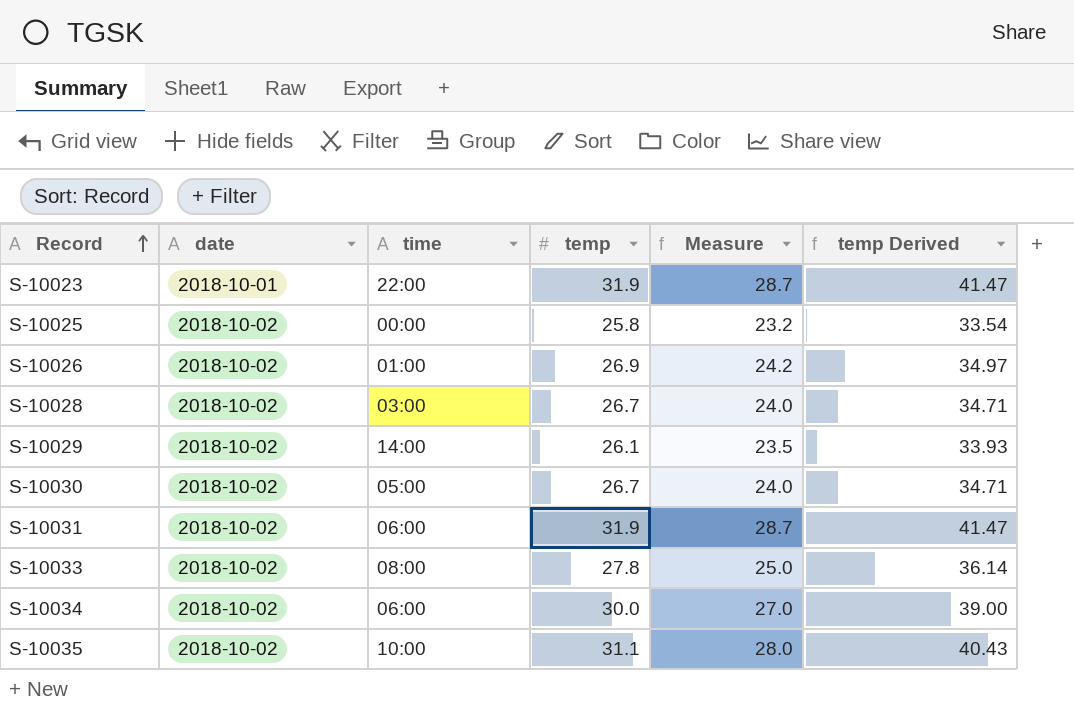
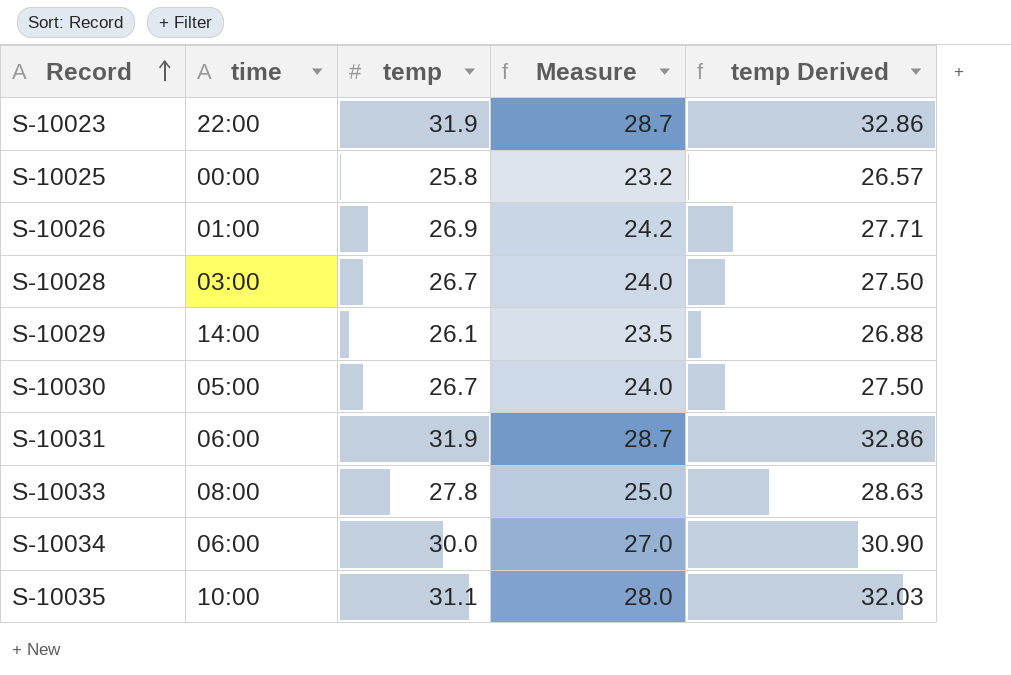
column date | position: 2 -> none
column temp Derived | formula: [temp] * 1.3 -> [temp] * 1.03

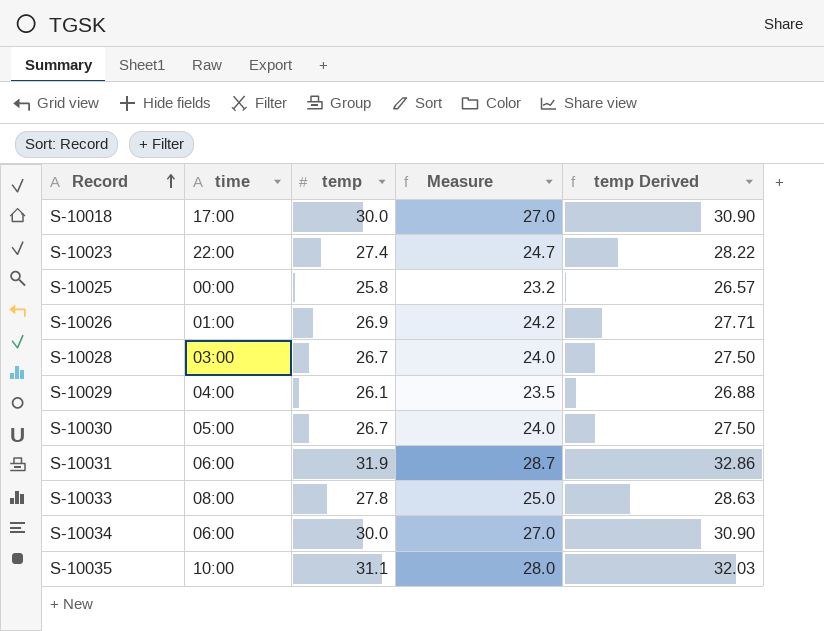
row S-10018: none -> 17:00 | 30.0 | 27.0 | 30.90
S-10023 | temp: 31.9 -> 27.4
S-10023 | Measure: 28.7 -> 24.7
S-10023 | temp Derived: 32.86 -> 28.22
S-10029 | time: 14:00 -> 04:00

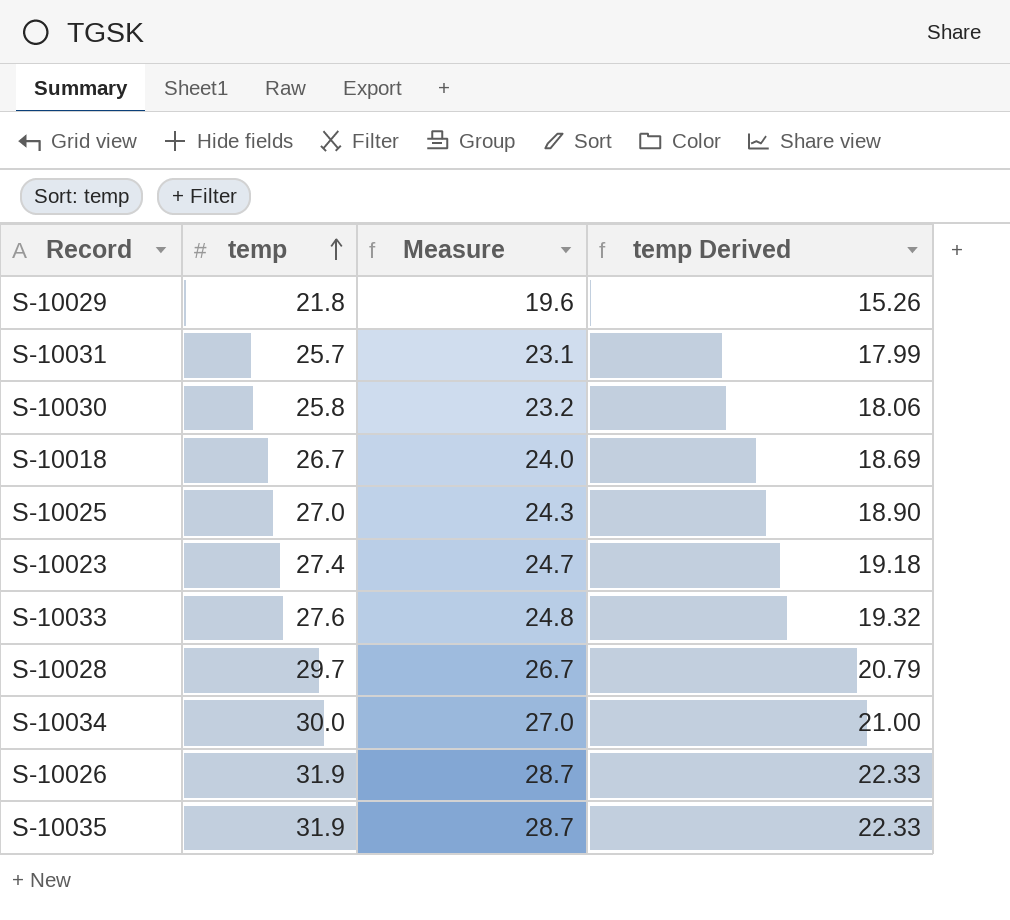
row order: Record ascending -> temp ascending
column time | position: 2 -> none
column temp Derived | formula: [temp] * 1.03 -> [temp] * 0.7
S-10029 | temp: 26.1 -> 21.8
S-10029 | Measure: 23.5 -> 19.6
S-10031 | temp: 31.9 -> 25.7
S-10031 | Measure: 28.7 -> 23.1
S-10030 | temp: 26.7 -> 25.8
S-10030 | Measure: 24.0 -> 23.2
S-10018 | temp: 30.0 -> 26.7
S-10018 | Measure: 27.0 -> 24.0
S-10025 | temp: 25.8 -> 27.0
S-10025 | Measure: 23.2 -> 24.3
S-10033 | temp: 27.8 -> 27.6
S-10033 | Measure: 25.0 -> 24.8
S-10028 | temp: 26.7 -> 29.7
S-10028 | Measure: 24.0 -> 26.7
S-10026 | temp: 26.9 -> 31.9
S-10026 | Measure: 24.2 -> 28.7
S-10035 | temp: 31.1 -> 31.9
S-10035 | Measure: 28.0 -> 28.7

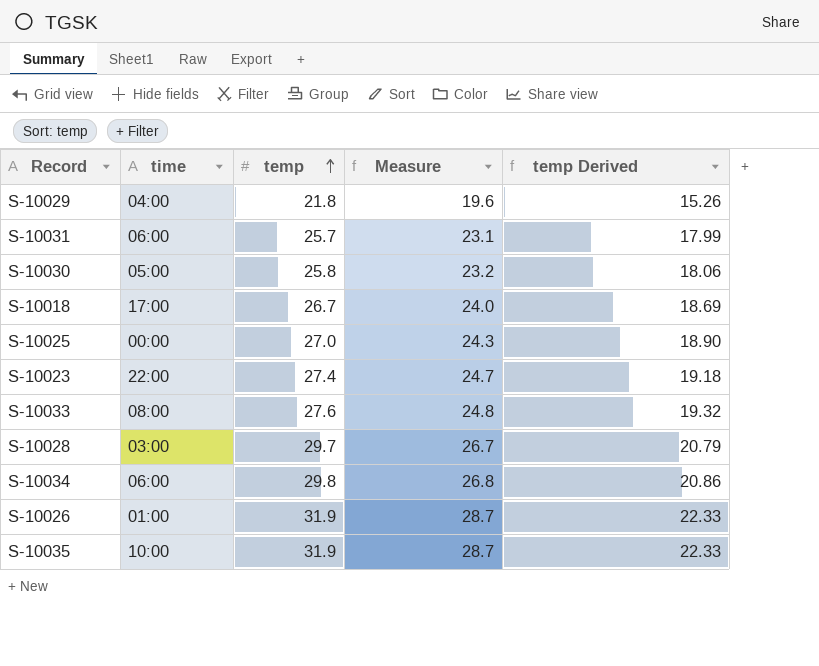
column time | position: none -> 2
S-10034 | temp: 30.0 -> 29.8
S-10034 | Measure: 27.0 -> 26.8
S-10034 | temp Derived: 21.00 -> 20.86

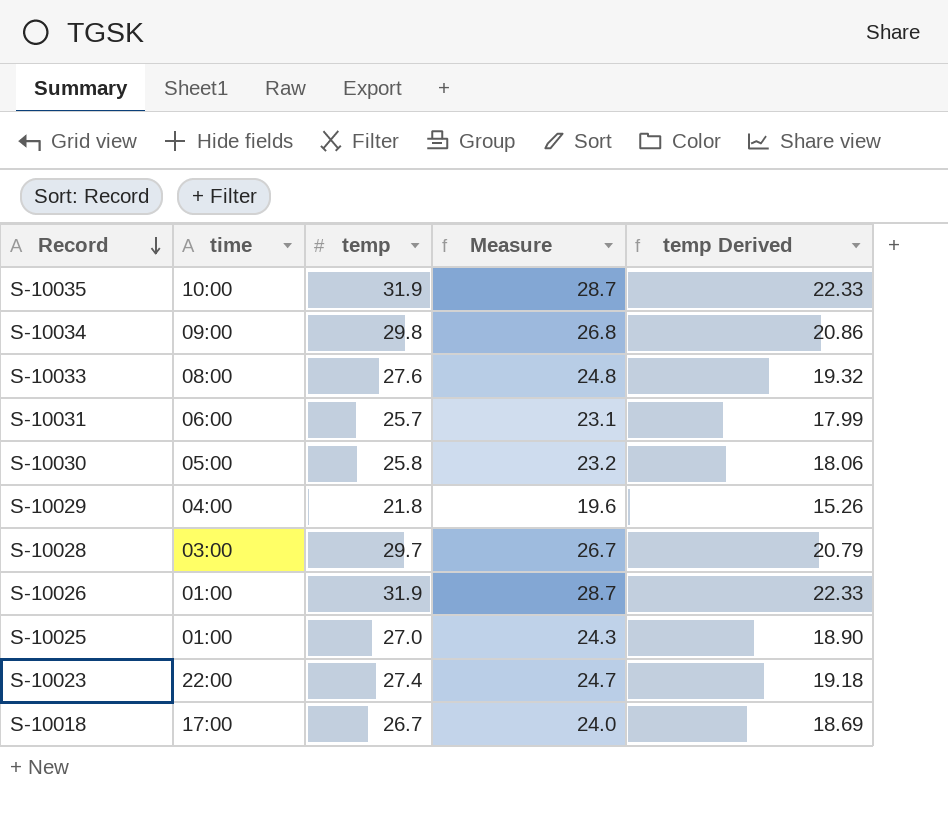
row order: temp ascending -> Record descending
S-10034 | time: 06:00 -> 09:00
S-10025 | time: 00:00 -> 01:00

